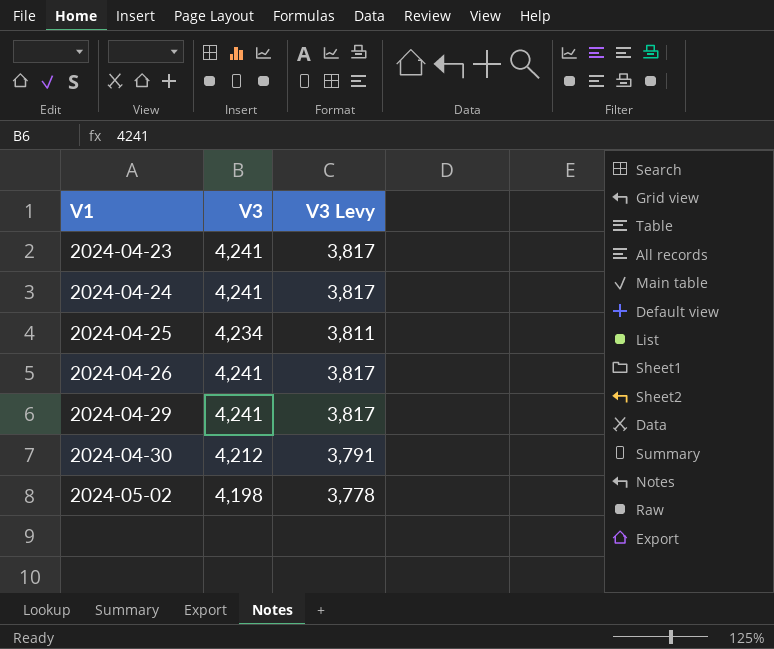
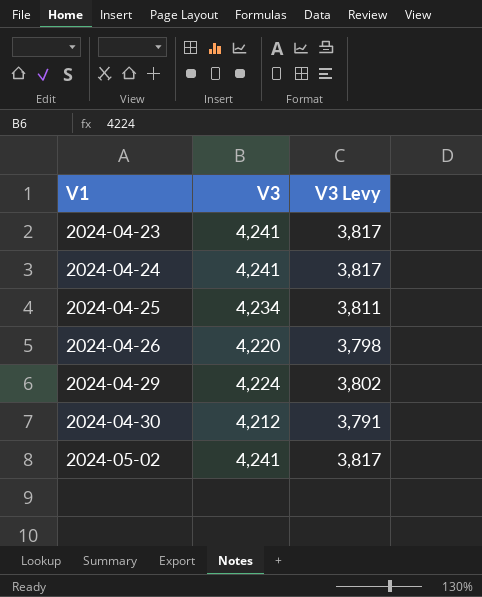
2024-04-26 | V3: 4,241 -> 4,220
2024-04-26 | V3 Levy: 3,817 -> 3,798
2024-04-29 | V3: 4,241 -> 4,224
2024-04-29 | V3 Levy: 3,817 -> 3,802
2024-05-02 | V3: 4,198 -> 4,241
2024-05-02 | V3 Levy: 3,778 -> 3,817

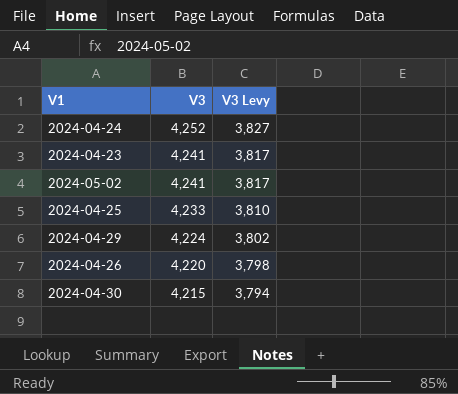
row order: V1 ascending -> V3 descending
2024-04-24 | V3: 4,241 -> 4,252
2024-04-24 | V3 Levy: 3,817 -> 3,827
2024-04-25 | V3: 4,234 -> 4,233
2024-04-25 | V3 Levy: 3,811 -> 3,810
2024-04-30 | V3: 4,212 -> 4,215
2024-04-30 | V3 Levy: 3,791 -> 3,794

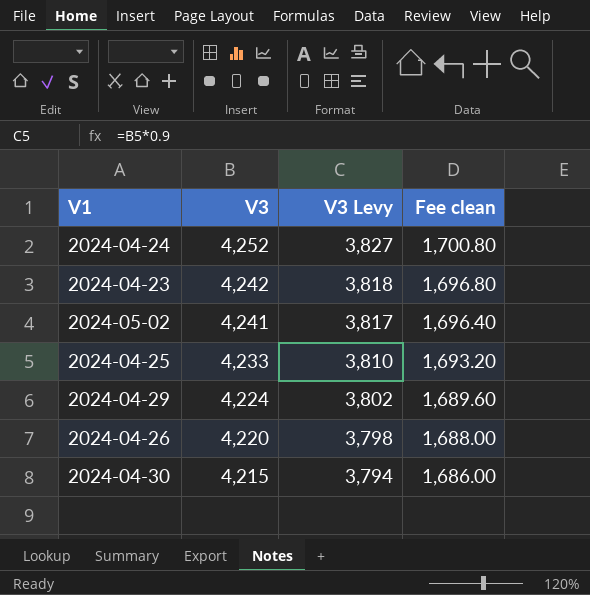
column Fee clean | formula: none -> [V3] * 0.4
2024-04-23 | V3: 4,241 -> 4,242
2024-04-23 | V3 Levy: 3,817 -> 3,818

